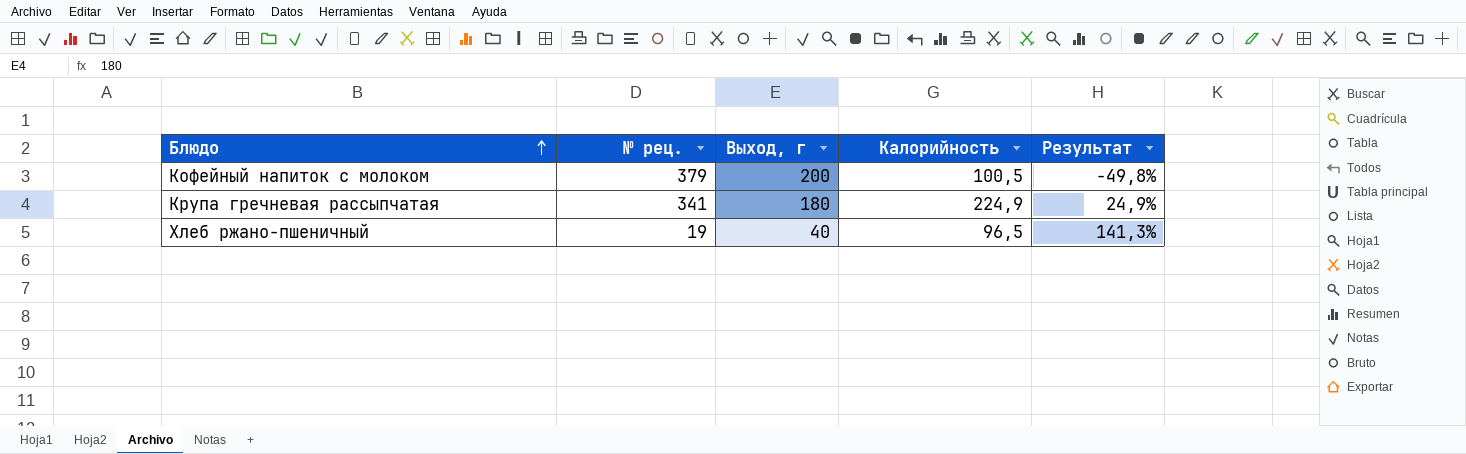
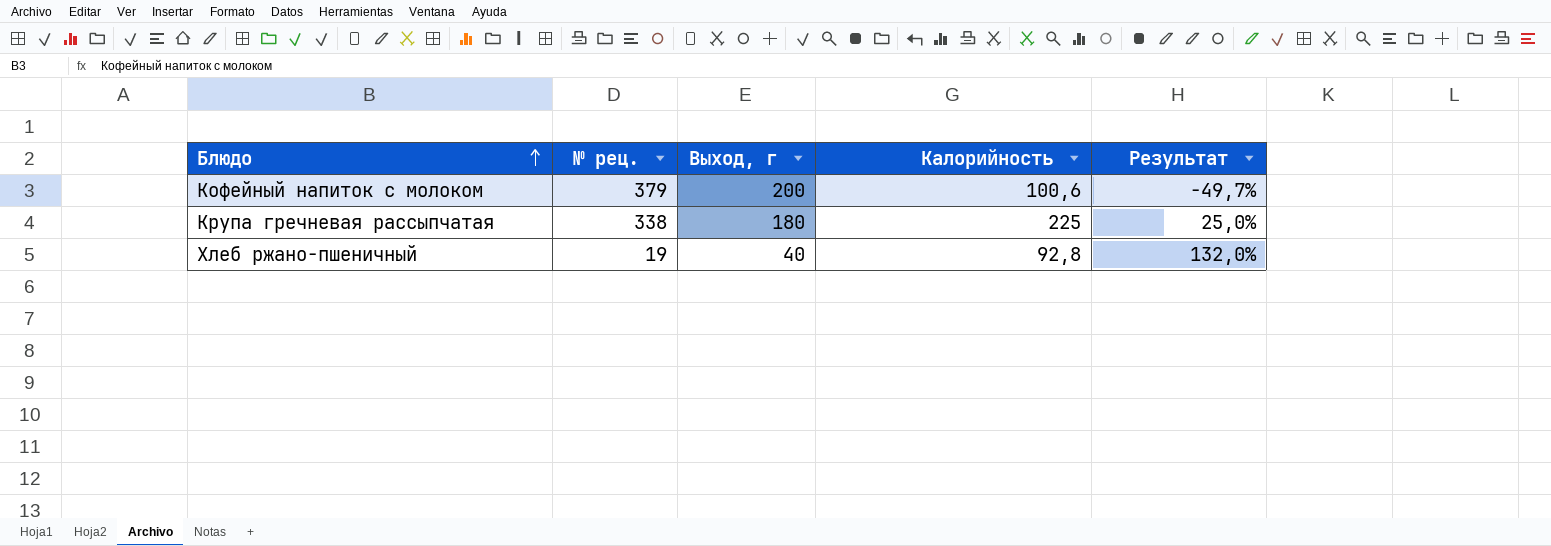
Кофейный напиток с молоком | Калорийность: 100,5 -> 100,6
Кофейный напиток с молоком | Результат: -49,8% -> -49,7%
Крупа гречневая рассыпчатая | № рец.: 341 -> 338
Крупа гречневая рассыпчатая | Калорийность: 224,9 -> 225
Крупа гречневая рассыпчатая | Результат: 24,9% -> 25,0%
Хлеб ржано-пшеничный | Калорийность: 96,5 -> 92,8
Хлеб ржано-пшеничный | Результат: 141,3% -> 132,0%

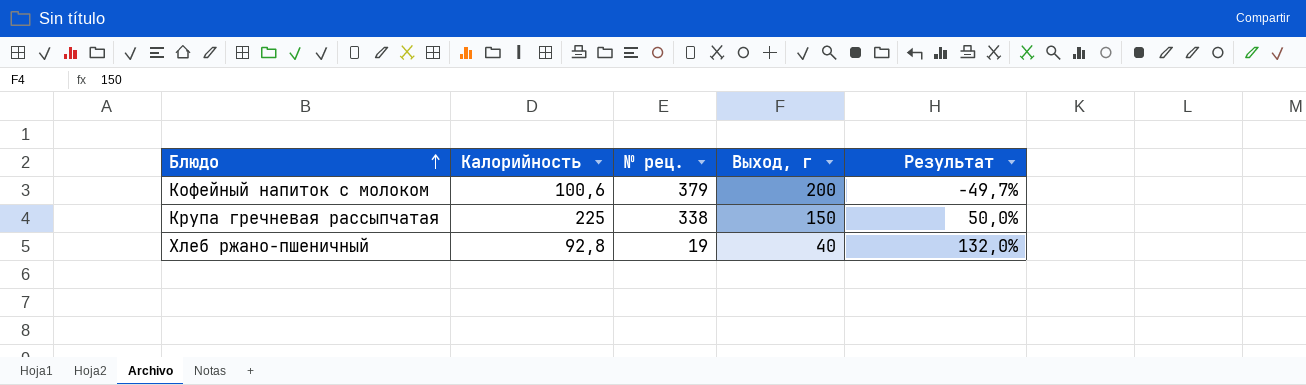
column Калорийность | position: 4 -> 2
Крупа гречневая рассыпчатая | Выход, г: 180 -> 150
Крупа гречневая рассыпчатая | Результат: 25,0% -> 50,0%

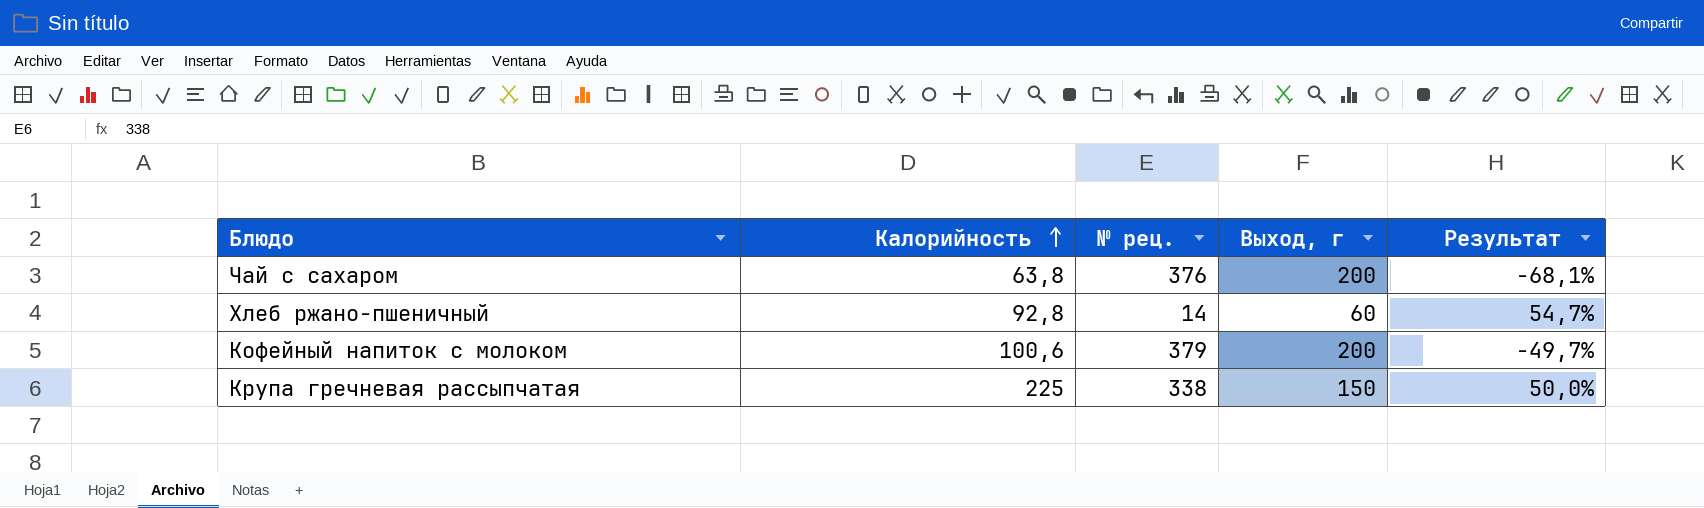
row order: Блюдо ascending -> Калорийность ascending
row Чай с сахаром: none -> 63,8 | 376 | 200 | -68,1%
Хлеб ржано-пшеничный | № рец.: 19 -> 14
Хлеб ржано-пшеничный | Выход, г: 40 -> 60
Хлеб ржано-пшеничный | Результат: 132,0% -> 54,7%

